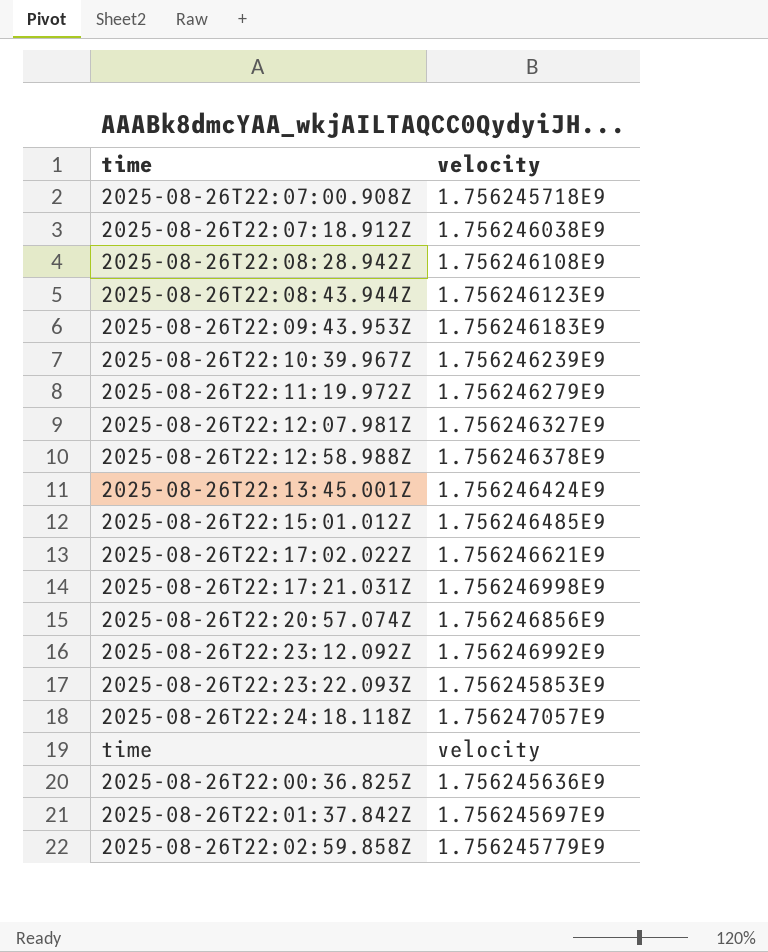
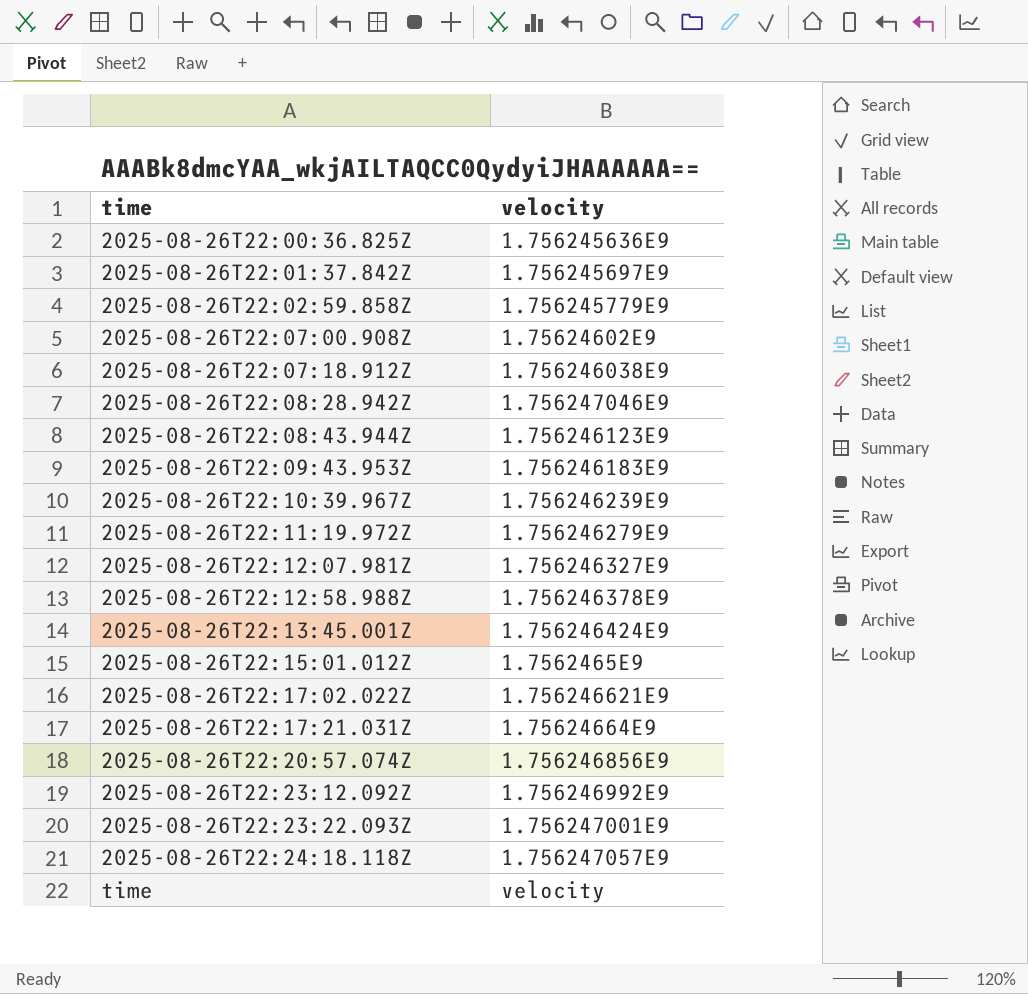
row order: none -> time ascending
2025-08-26T22:07:00.908Z | velocity: 1.756245718E9 -> 1.75624602E9
2025-08-26T22:08:28.942Z | velocity: 1.756246108E9 -> 1.756247046E9
2025-08-26T22:15:01.012Z | velocity: 1.756246485E9 -> 1.7562465E9
2025-08-26T22:17:21.031Z | velocity: 1.756246998E9 -> 1.75624664E9
2025-08-26T22:23:22.093Z | velocity: 1.756245853E9 -> 1.756247001E9

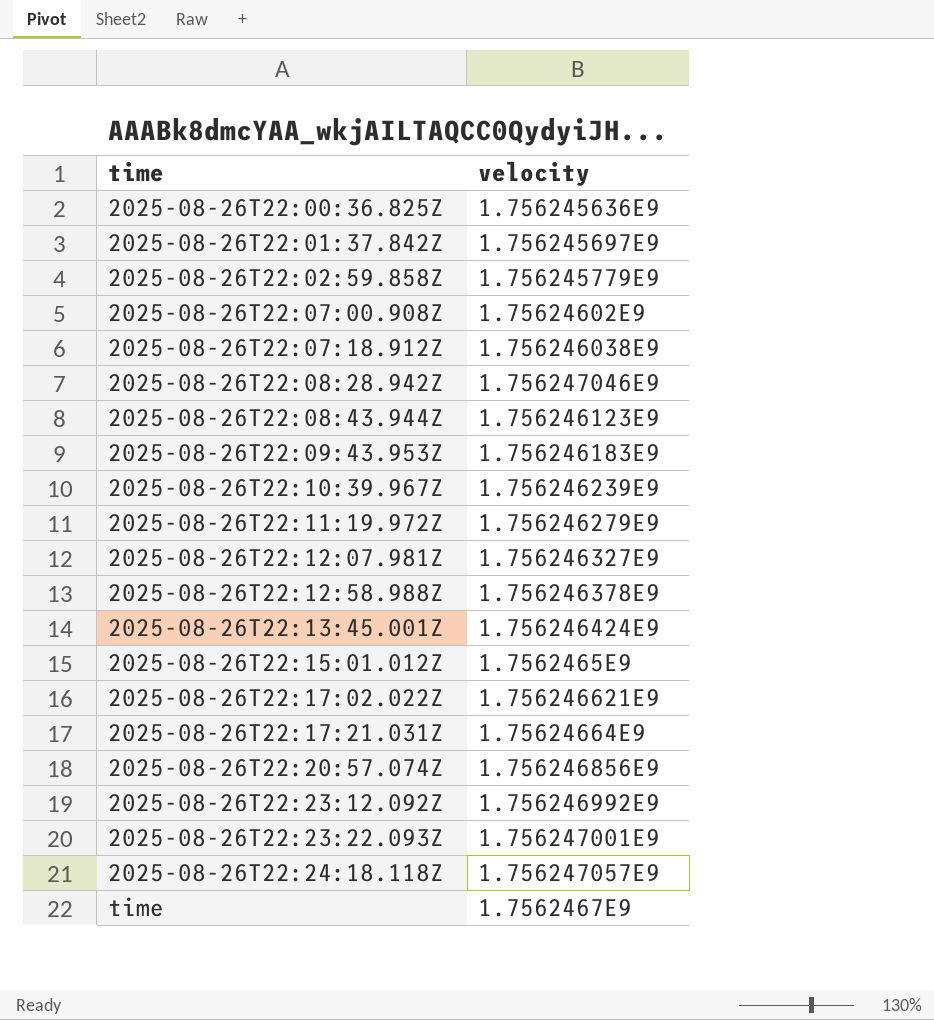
time | velocity: velocity -> 1.7562467E9

